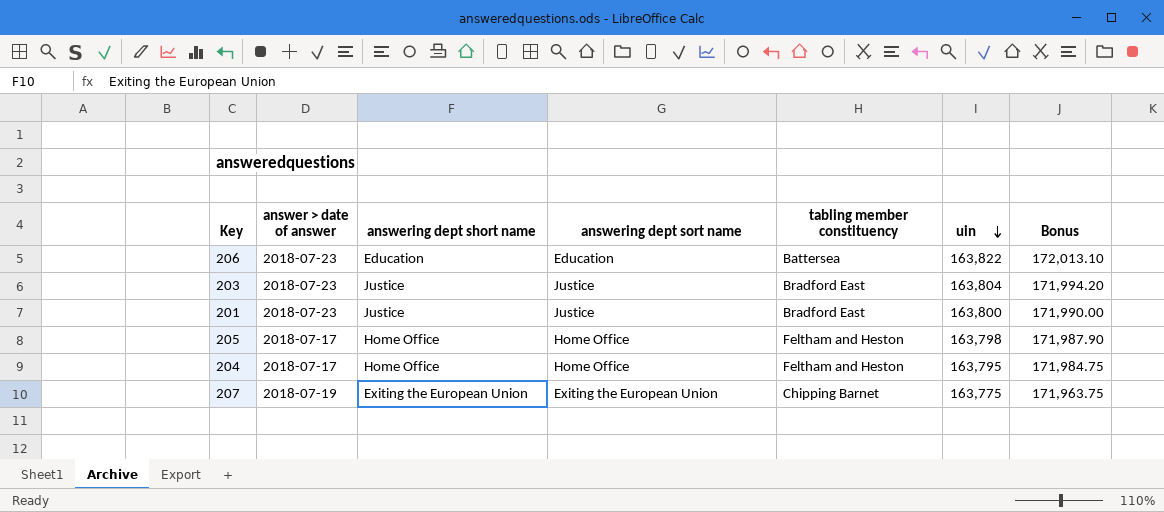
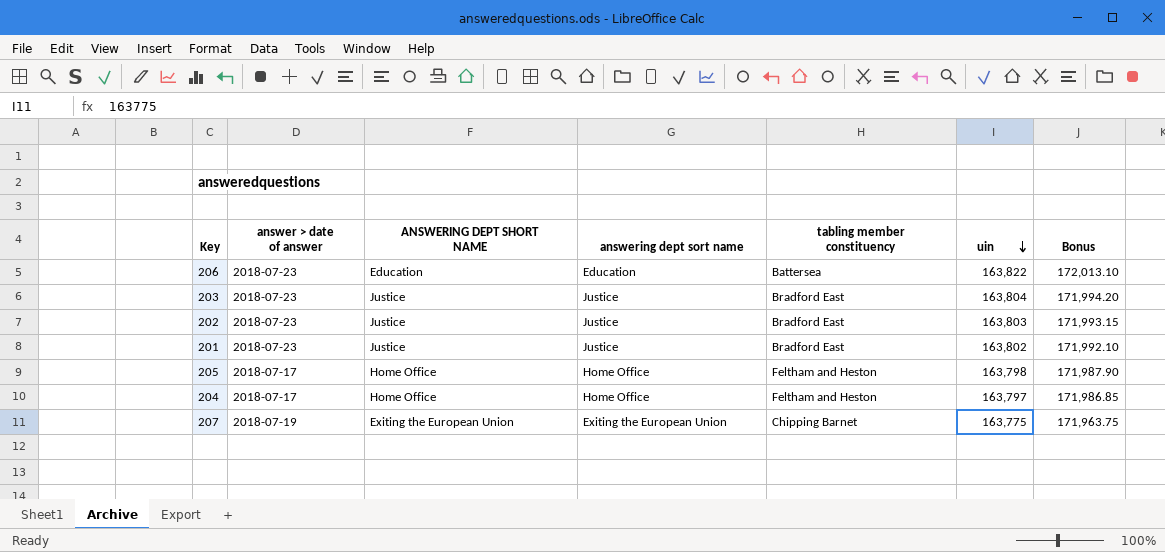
column name: answering dept short name -> ANSWERING DEPT SHORT NAME
row 202: none -> 2018-07-23 | Justice | Justice | Bradford East | 163,803 | 171,993.15
201 | uin: 163,800 -> 163,802
201 | Bonus: 171,990.00 -> 171,992.10
204 | uin: 163,795 -> 163,797
204 | Bonus: 171,984.75 -> 171,986.85

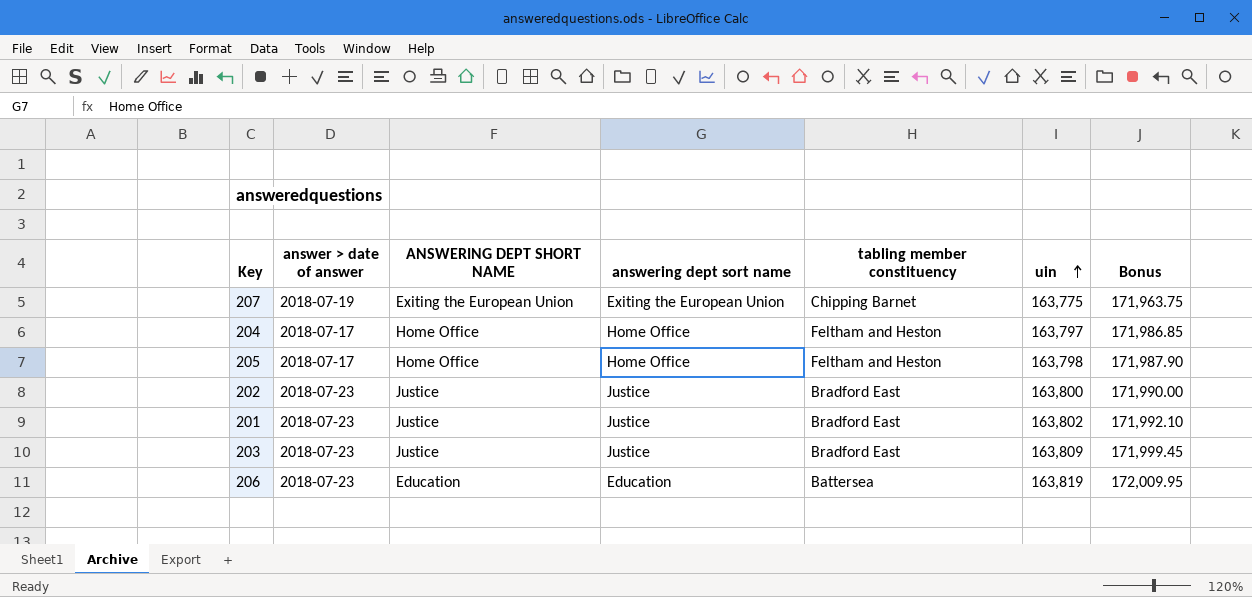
row order: uin descending -> uin ascending
202 | uin: 163,803 -> 163,800
202 | Bonus: 171,993.15 -> 171,990.00
203 | uin: 163,804 -> 163,809
203 | Bonus: 171,994.20 -> 171,999.45
206 | uin: 163,822 -> 163,819
206 | Bonus: 172,013.10 -> 172,009.95

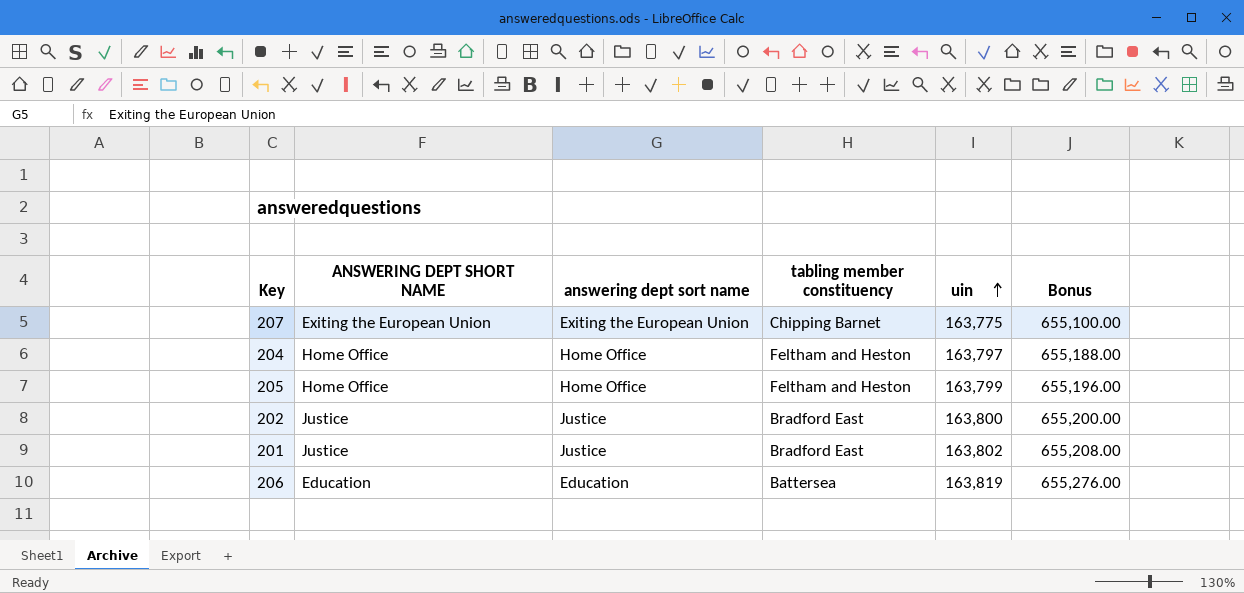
column answer > date of answer | position: 2 -> none
column Bonus | formula: [uin] * 1.05 -> [uin] * 4
row 203: 2018-07-23 | Justice | Justice | Bradford East | 163,809 | 171,999.45 -> none
205 | uin: 163,798 -> 163,799

